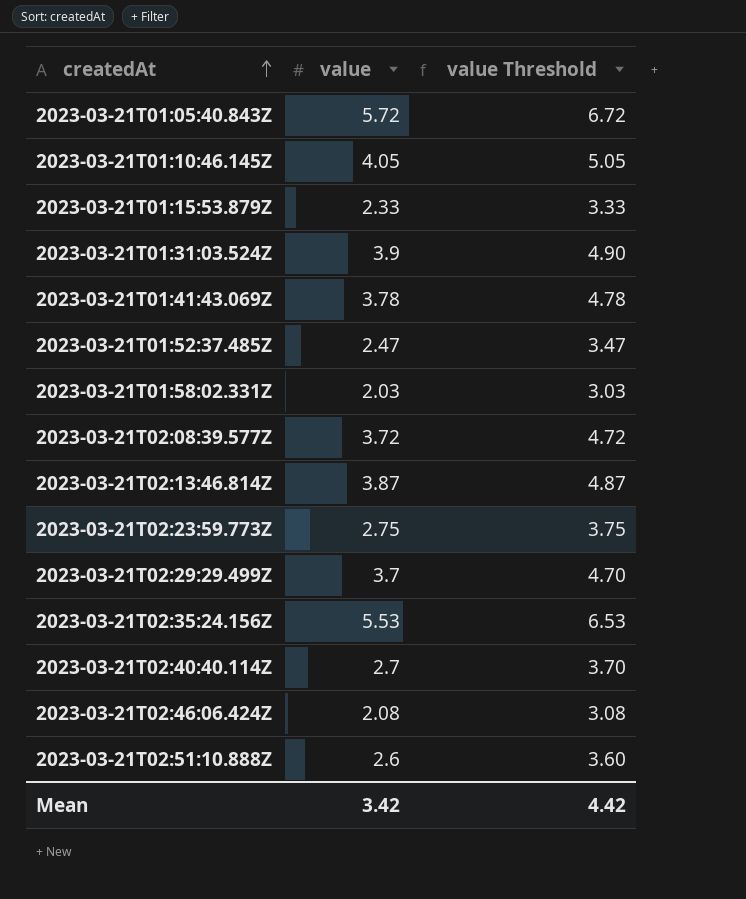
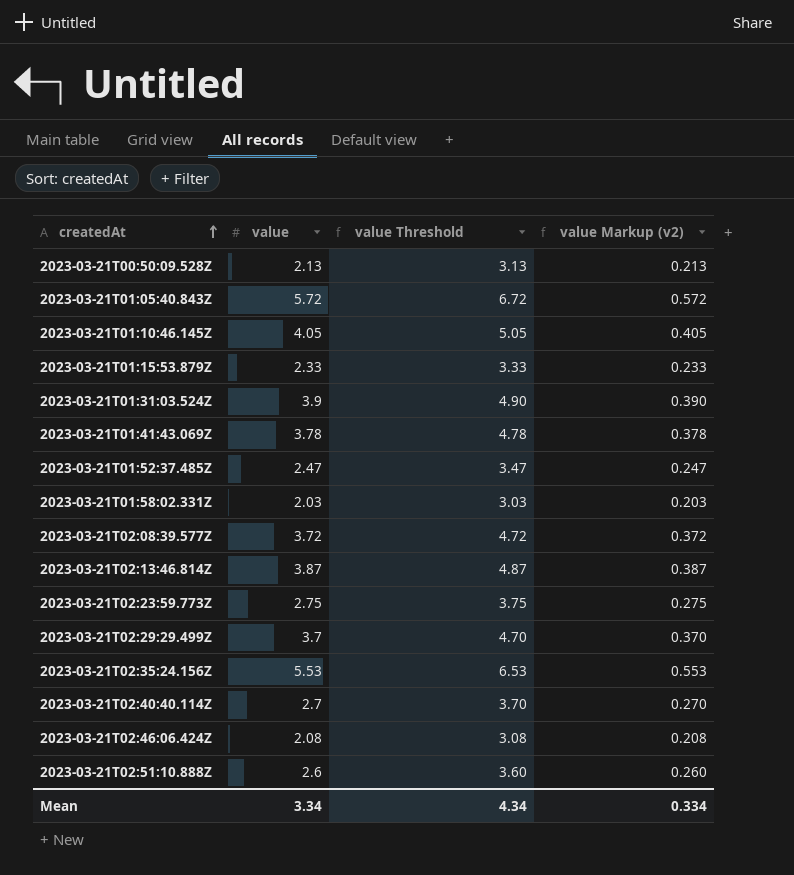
column value Markup (v2) | formula: none -> [value] * 0.1
row 2023-03-21T00:50:09.528Z: none -> 2.13 | 3.13 | 0.213
Mean | value: 3.42 -> 3.34
Mean | value Threshold: 4.42 -> 4.34

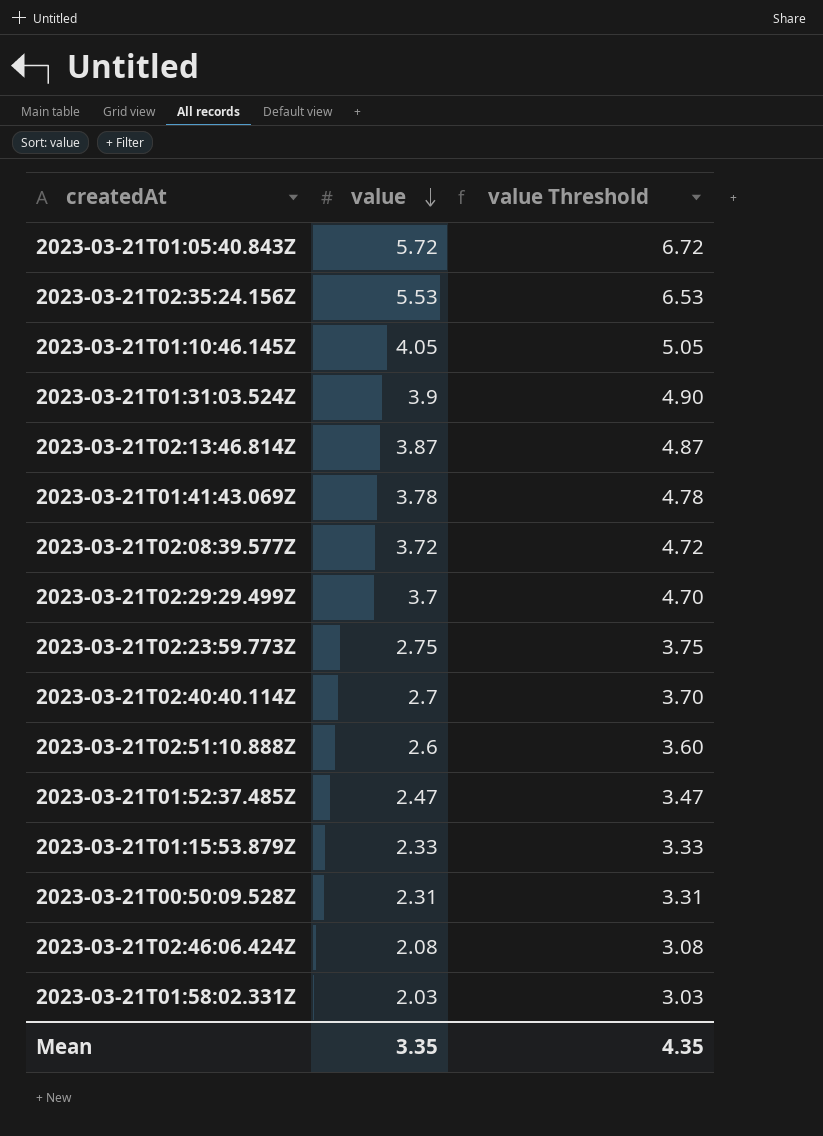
row order: createdAt ascending -> value descending
column value Markup (v2) | formula: [value] * 0.1 -> none
2023-03-21T00:50:09.528Z | value: 2.13 -> 2.31
2023-03-21T00:50:09.528Z | value Threshold: 3.13 -> 3.31
Mean | value: 3.34 -> 3.35
Mean | value Threshold: 4.34 -> 4.35

